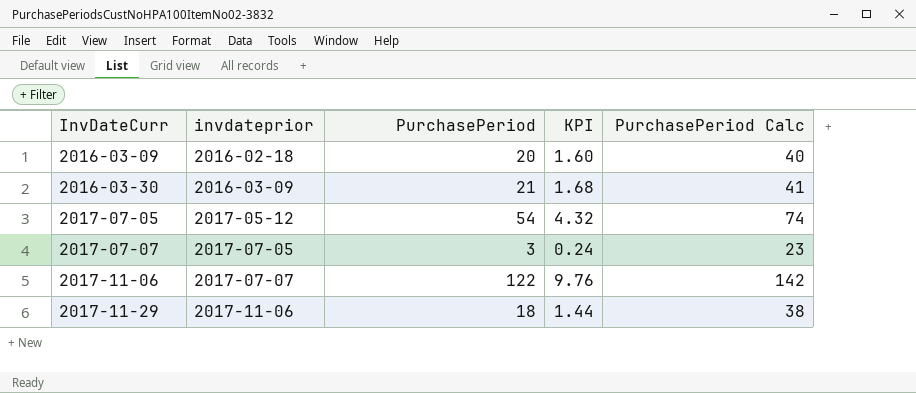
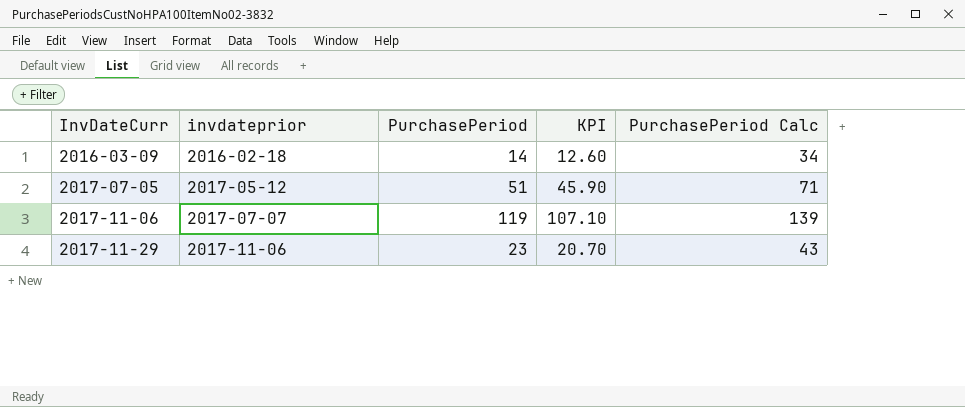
column KPI | formula: [PurchasePeriod] * 0.08 -> [PurchasePeriod] * 0.9
row 2016-03-30: 2016-03-09 | 21 | 1.68 | 41 -> none
row 2017-07-07: 2017-07-05 | 3 | 0.24 | 23 -> none
2016-03-09 | PurchasePeriod: 20 -> 14
2016-03-09 | PurchasePeriod Calc: 40 -> 34
2017-07-05 | PurchasePeriod: 54 -> 51
2017-07-05 | PurchasePeriod Calc: 74 -> 71
2017-11-06 | PurchasePeriod: 122 -> 119
2017-11-06 | PurchasePeriod Calc: 142 -> 139
2017-11-29 | PurchasePeriod: 18 -> 23
2017-11-29 | PurchasePeriod Calc: 38 -> 43

